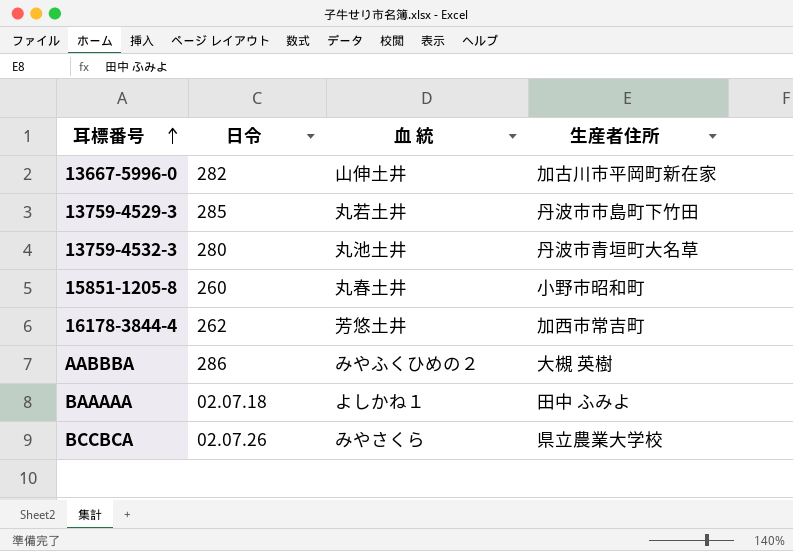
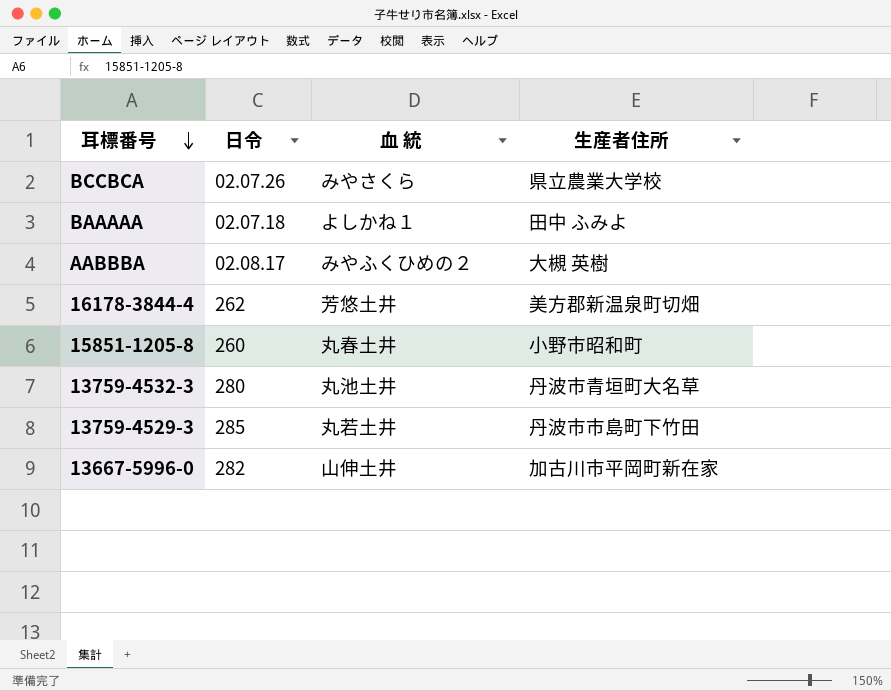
row order: 耳標番号 ascending -> 耳標番号 descending
AABBBA | 日令: 286 -> 02.08.17
16178-3844-4 | 生産者住所: 加西市常吉町 -> 美方郡新温泉町切畑

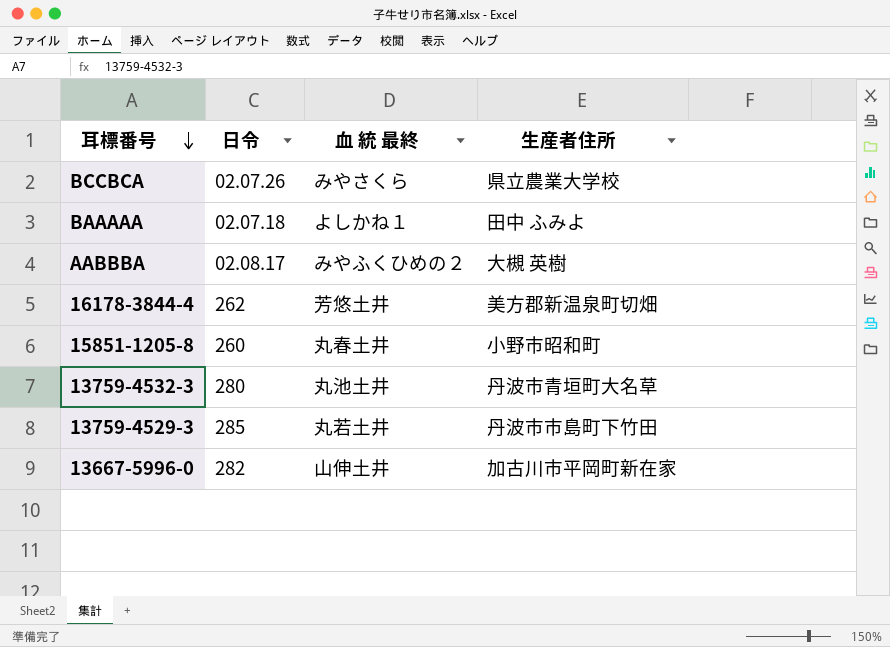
column name: 血 統 -> 血 統 最終

